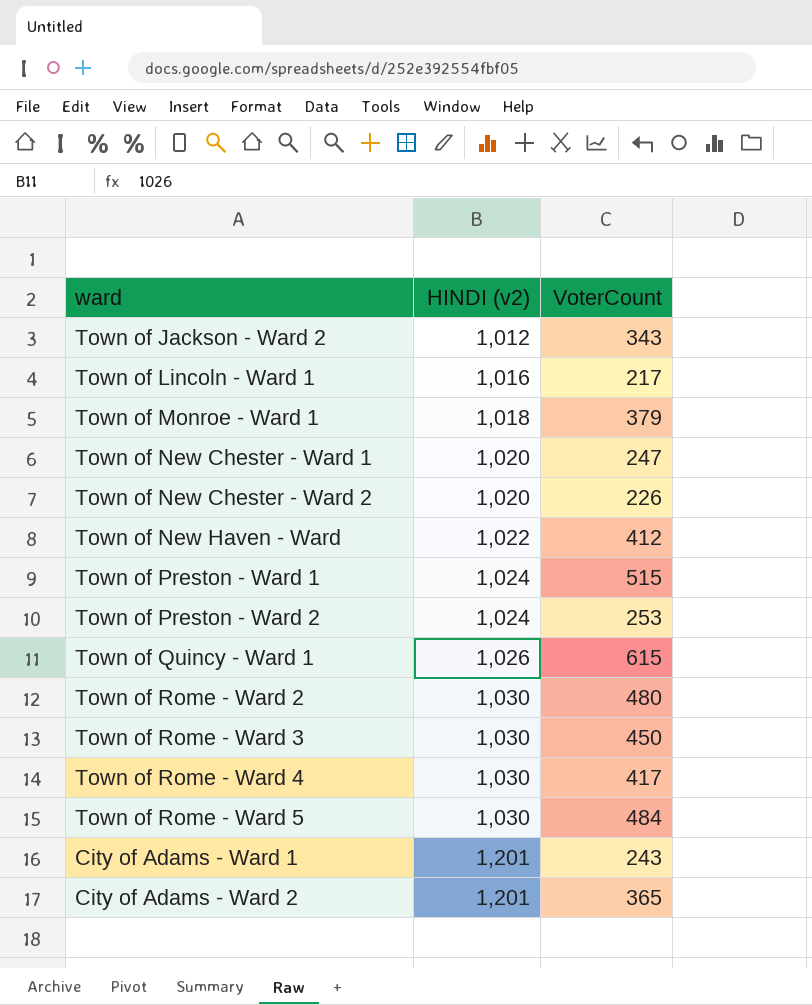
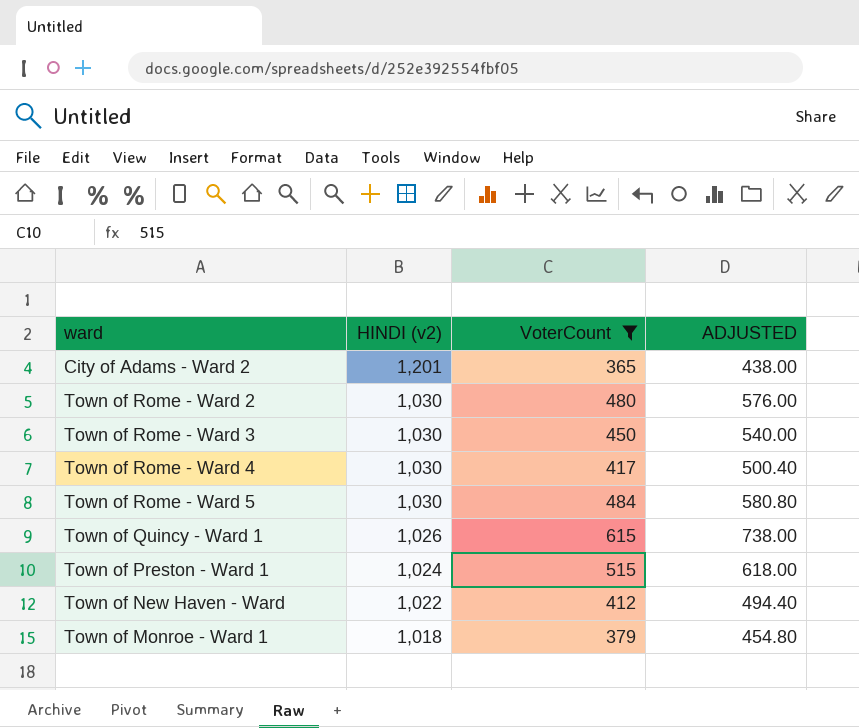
filter: none -> VoterCount >= 365
row order: HINDI (v2) ascending -> HINDI (v2) descending
column ADJUSTED | formula: none -> [VoterCount] * 1.2

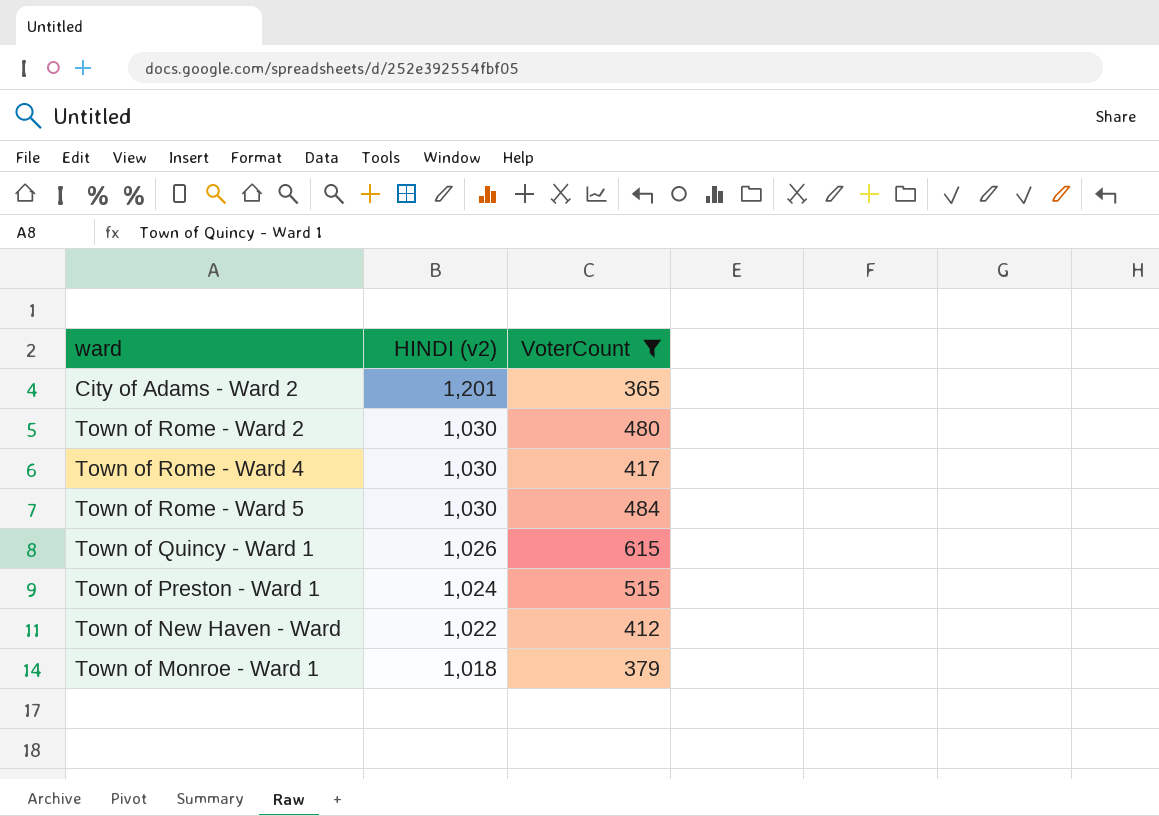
column ADJUSTED | formula: [VoterCount] * 1.2 -> none
row Town of Rome - Ward 3: 1,030 | 450 | 540.00 -> none

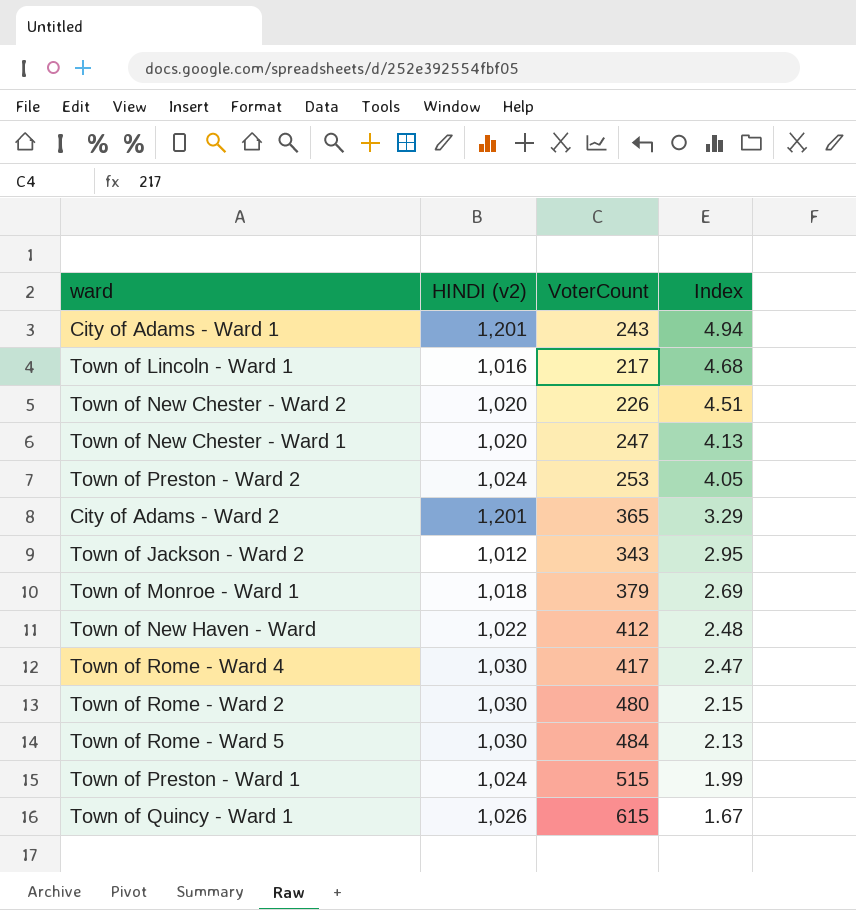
filter: VoterCount >= 365 -> none
row order: HINDI (v2) descending -> Index descending
column Index | formula: none -> [HINDI (v2)] / [VoterCount]

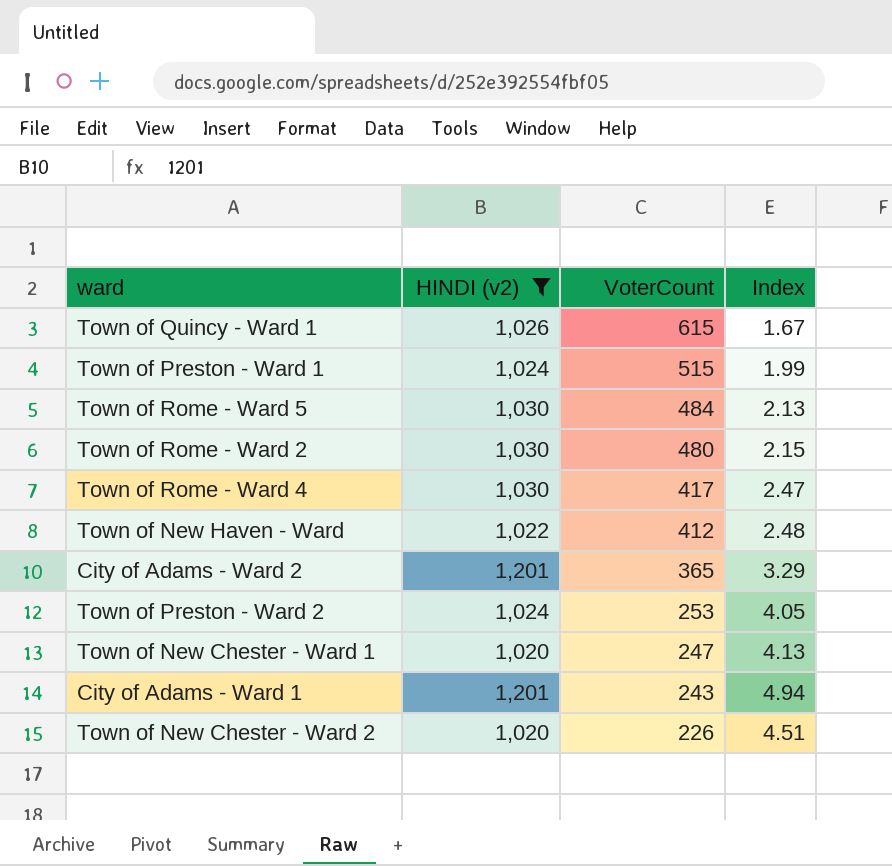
filter: none -> HINDI (v2) >= 1,020
row order: Index descending -> VoterCount descending

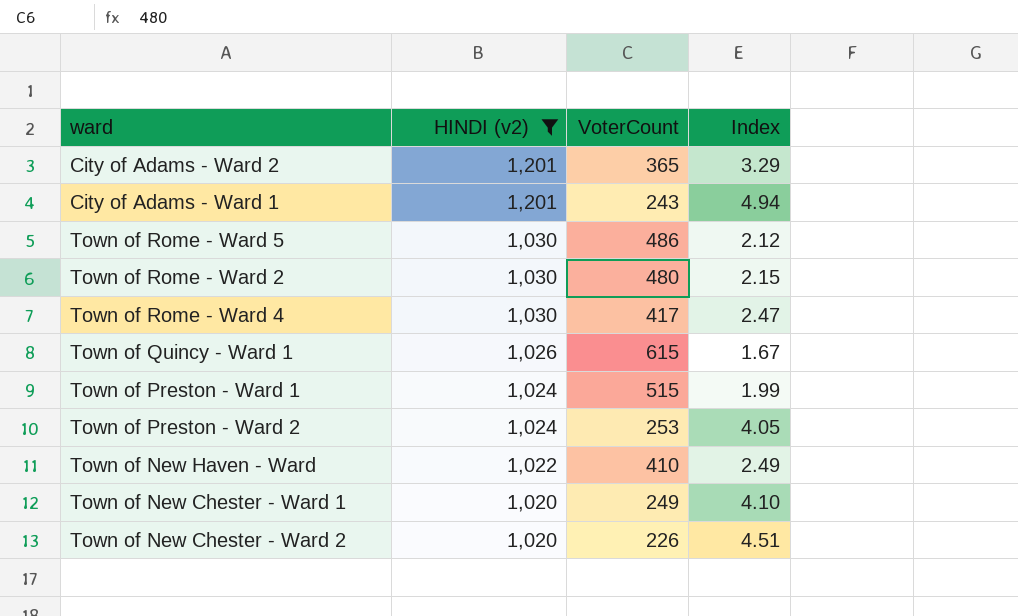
row order: VoterCount descending -> HINDI (v2) descending
Town of Rome - Ward 5 | VoterCount: 484 -> 486
Town of Rome - Ward 5 | Index: 2.13 -> 2.12
Town of New Haven - Ward | VoterCount: 412 -> 410
Town of New Haven - Ward | Index: 2.48 -> 2.49
Town of New Chester - Ward 1 | VoterCount: 247 -> 249
Town of New Chester - Ward 1 | Index: 4.13 -> 4.10

